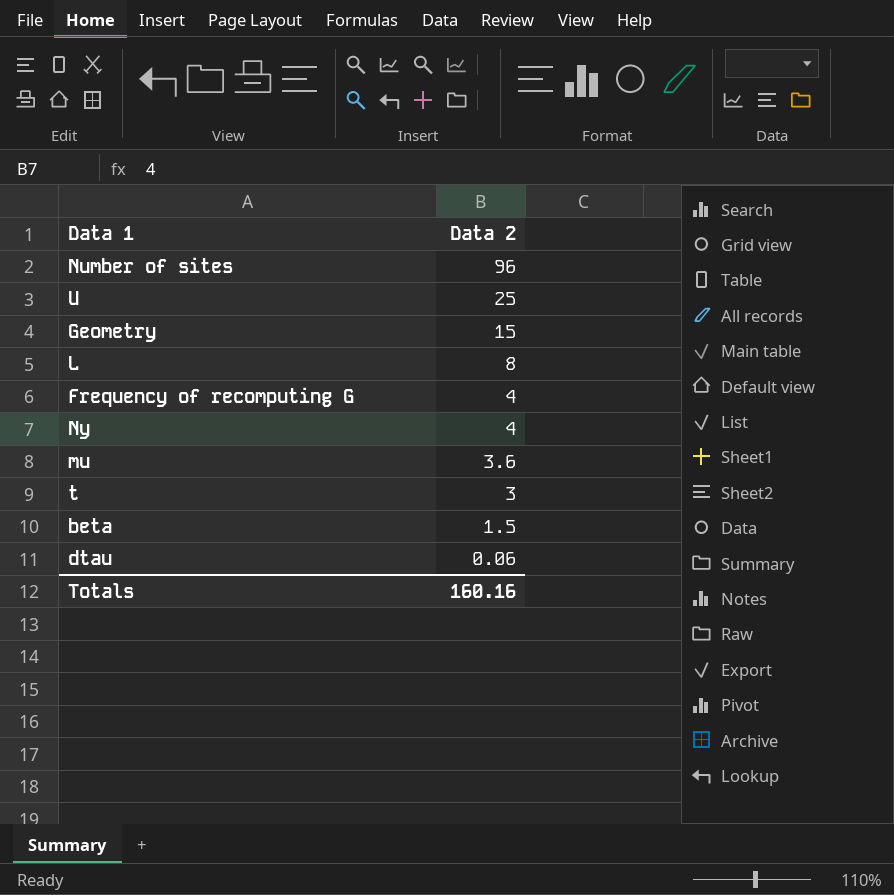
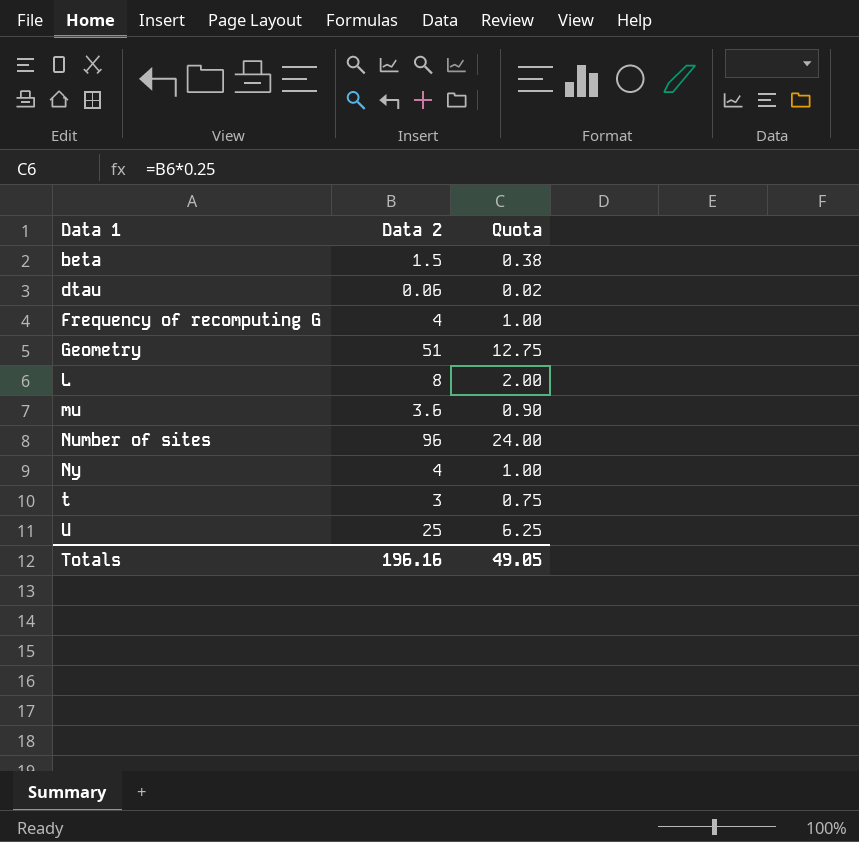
row order: Data 2 descending -> Data 1 ascending
column Quota | formula: none -> [Data 2] * 0.25
Geometry | Data 2: 15 -> 51
Totals | Data 2: 160.16 -> 196.16

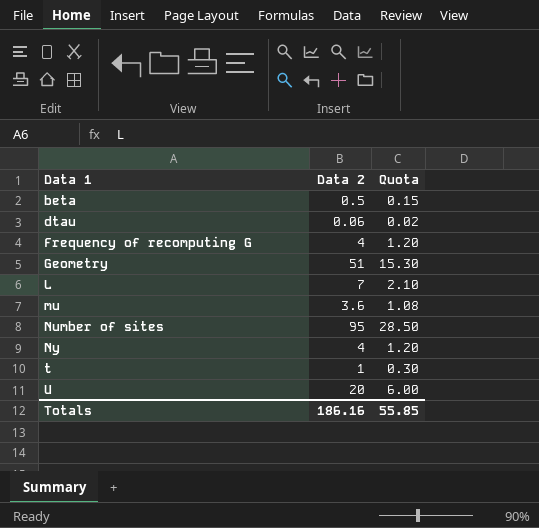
column Quota | formula: [Data 2] * 0.25 -> [Data 2] * 0.3
beta | Data 2: 1.5 -> 0.5
L | Data 2: 8 -> 7
Number of sites | Data 2: 96 -> 95
t | Data 2: 3 -> 1
U | Data 2: 25 -> 20
Totals | Data 2: 196.16 -> 186.16
Totals | Quota: 49.05 -> 55.85

